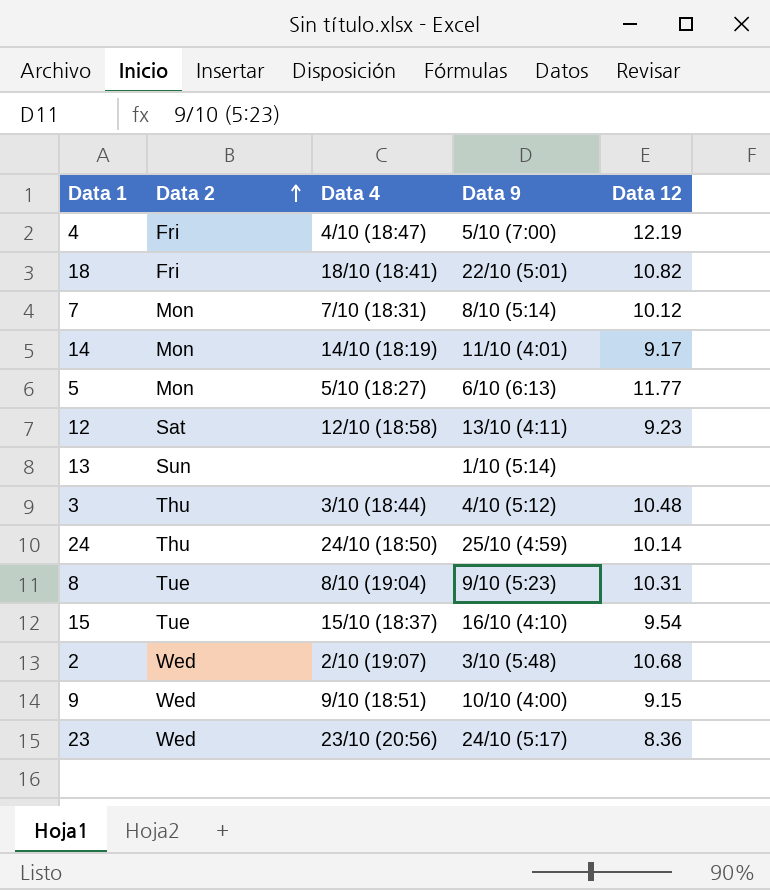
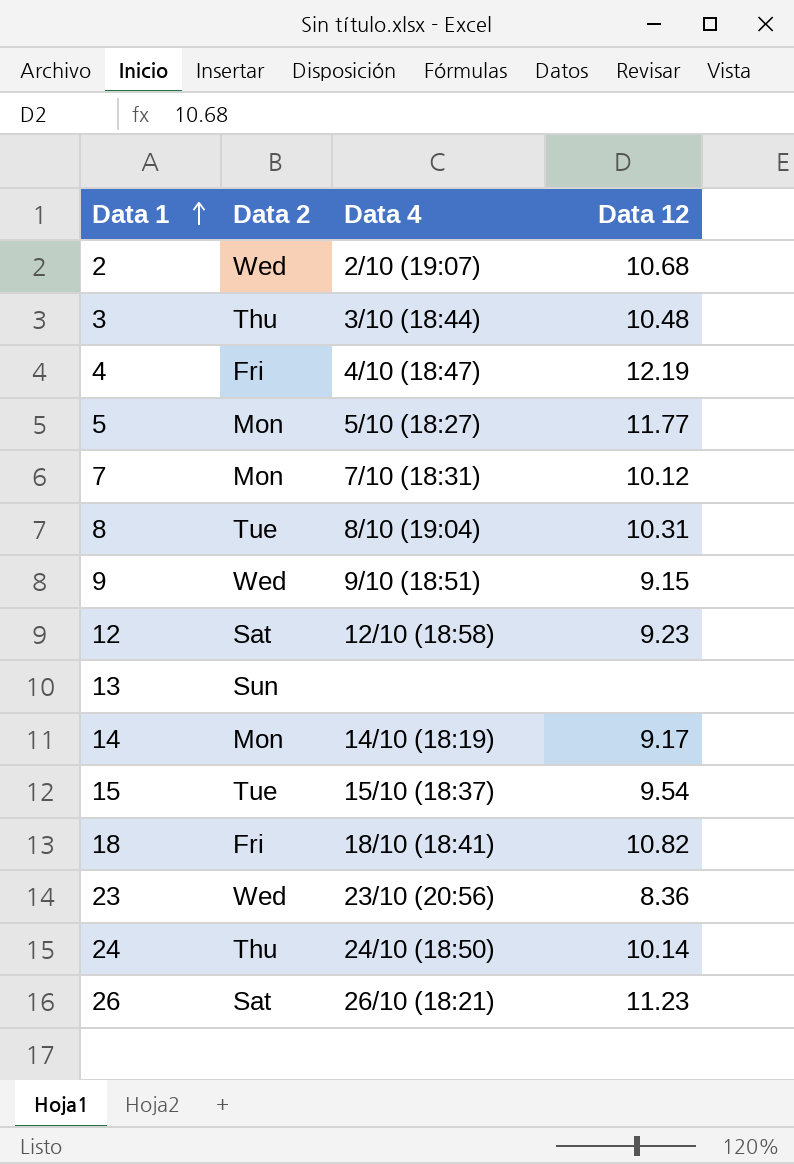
row order: Data 2 ascending -> Data 1 ascending
column Data 9 | position: 4 -> none
row 26: none -> Sat | 26/10 (18:21) | 11.23

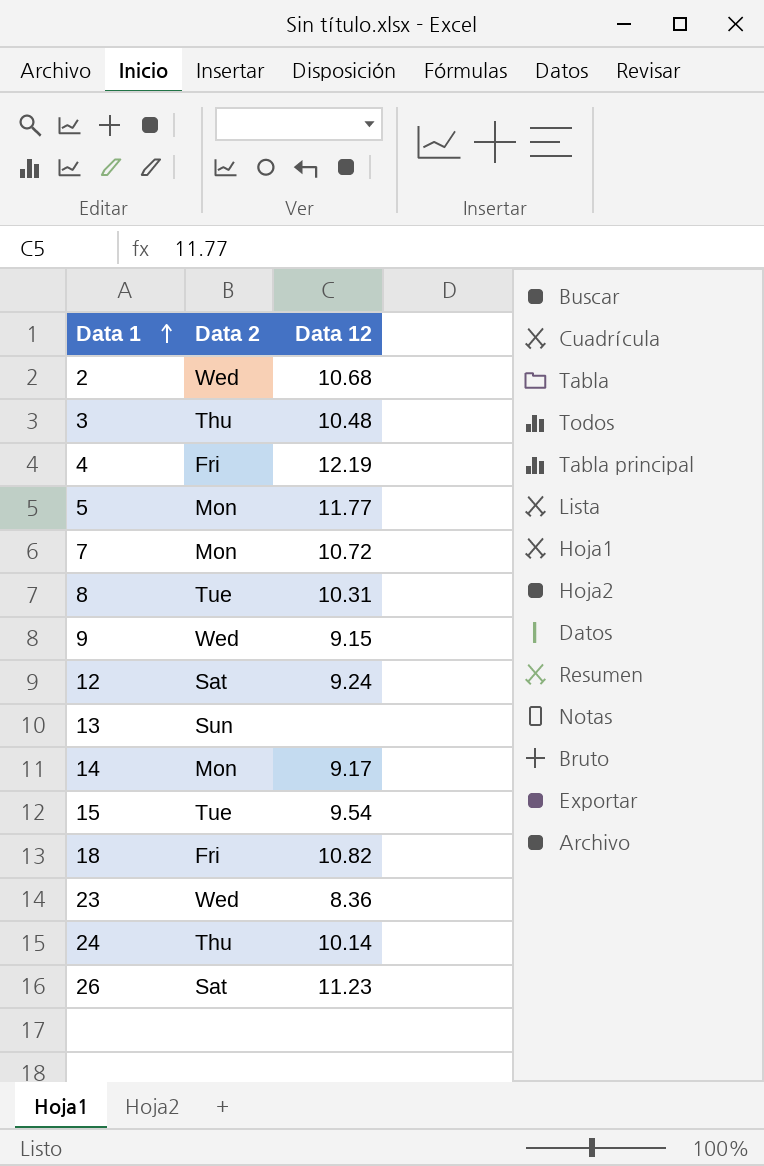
column Data 4 | position: 3 -> none
7 | Data 12: 10.12 -> 10.72
12 | Data 12: 9.23 -> 9.24

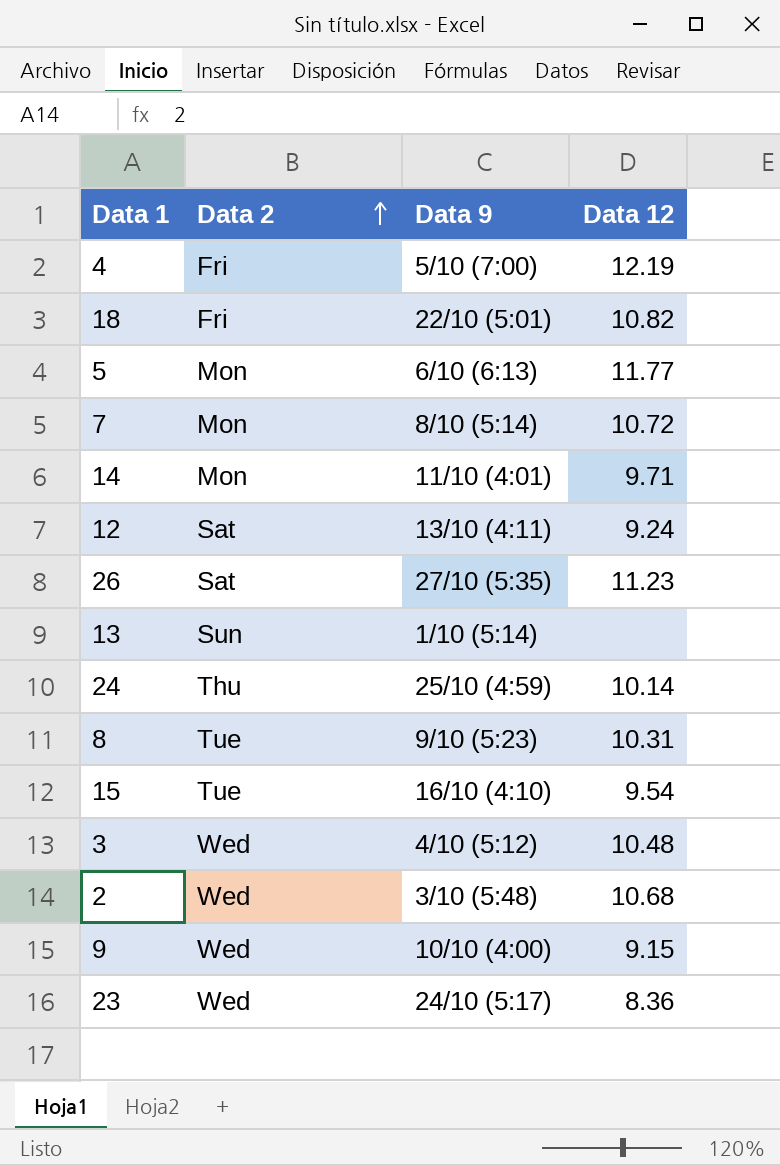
row order: Data 1 ascending -> Data 2 ascending
column Data 9 | position: none -> 3
14 | Data 12: 9.17 -> 9.71
3 | Data 2: Thu -> Wed

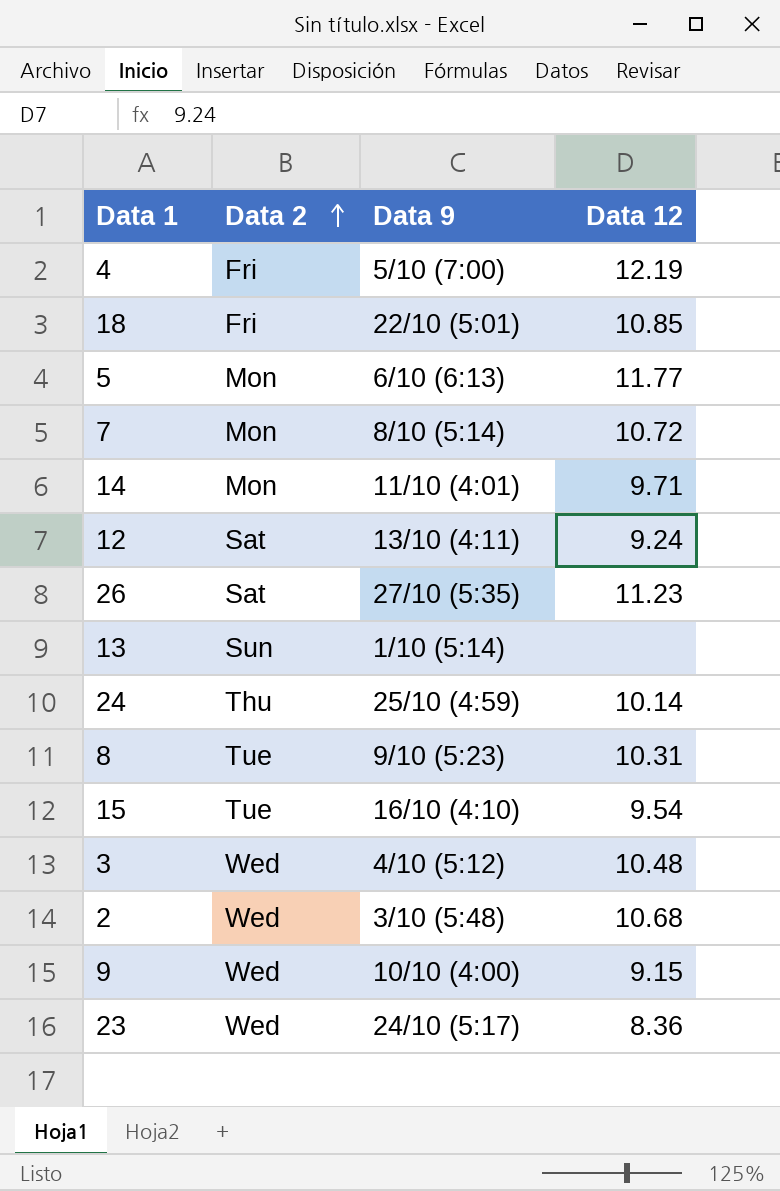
18 | Data 12: 10.82 -> 10.85

